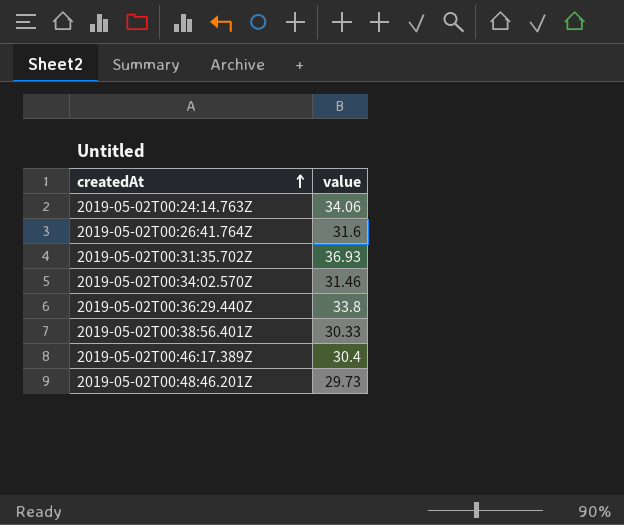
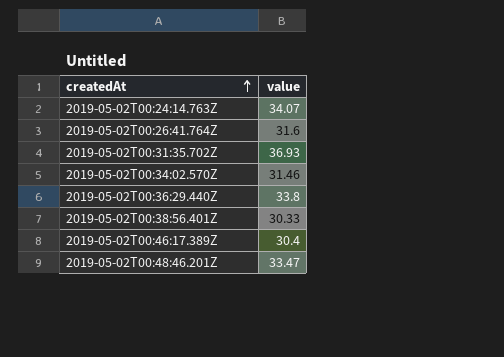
2019-05-02T00:24:14.763Z | value: 34.06 -> 34.07
2019-05-02T00:48:46.201Z | value: 29.73 -> 33.47

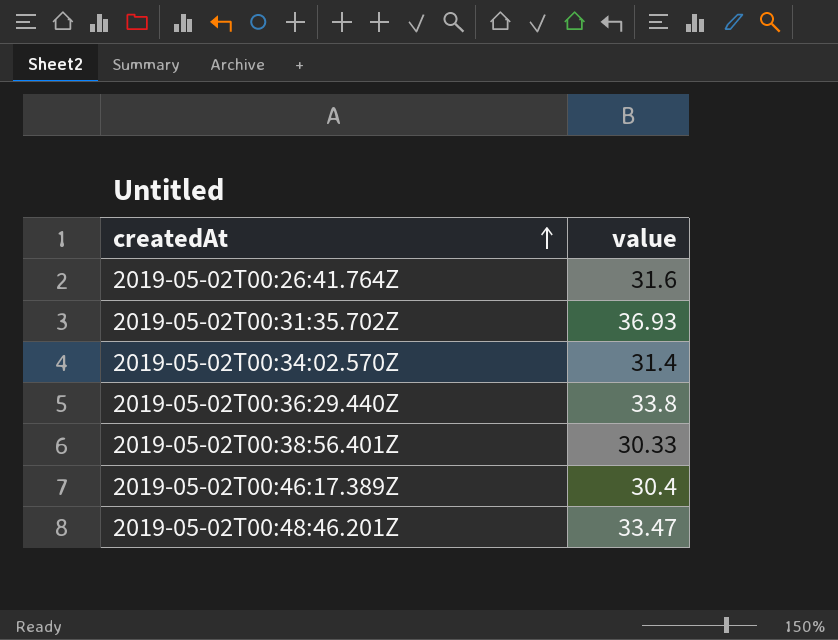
row 2019-05-02T00:24:14.763Z: 34.07 -> none
2019-05-02T00:34:02.570Z | value: 31.46 -> 31.4

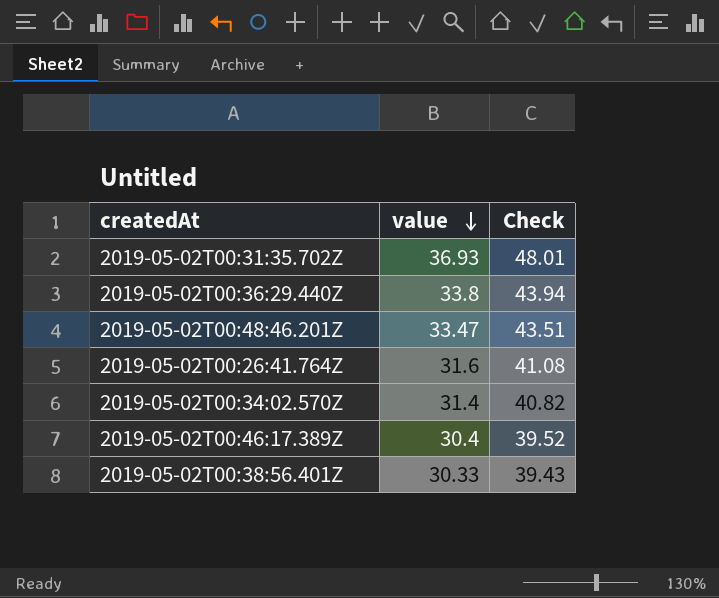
row order: createdAt ascending -> value descending
column Check | formula: none -> [value] * 1.3

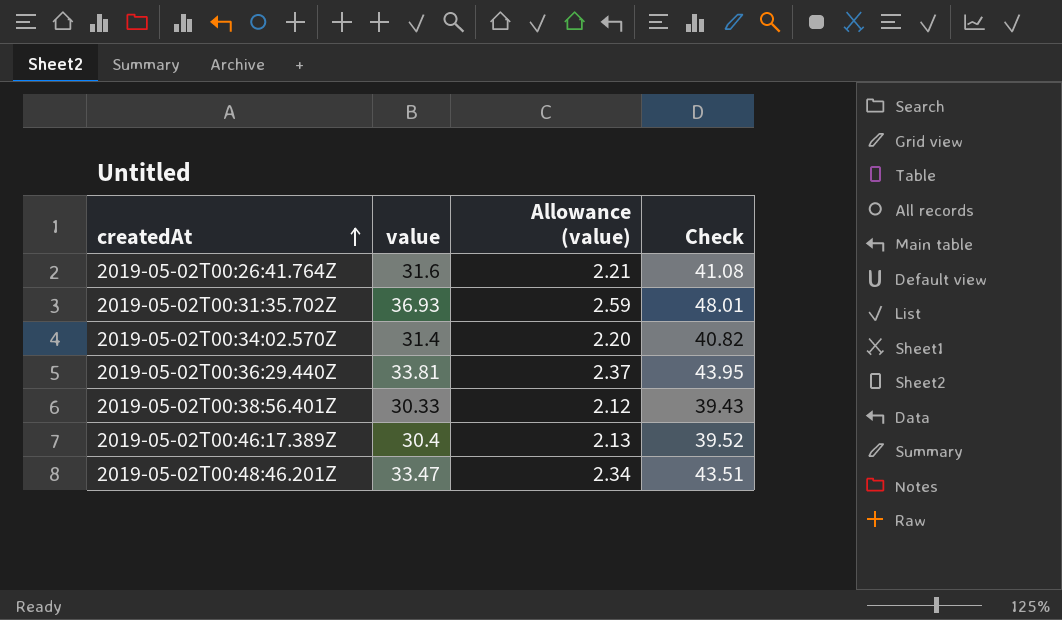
row order: value descending -> createdAt ascending
column Allowance (value) | formula: none -> [value] * 0.07
2019-05-02T00:36:29.440Z | value: 33.8 -> 33.81
2019-05-02T00:36:29.440Z | Check: 43.94 -> 43.95

